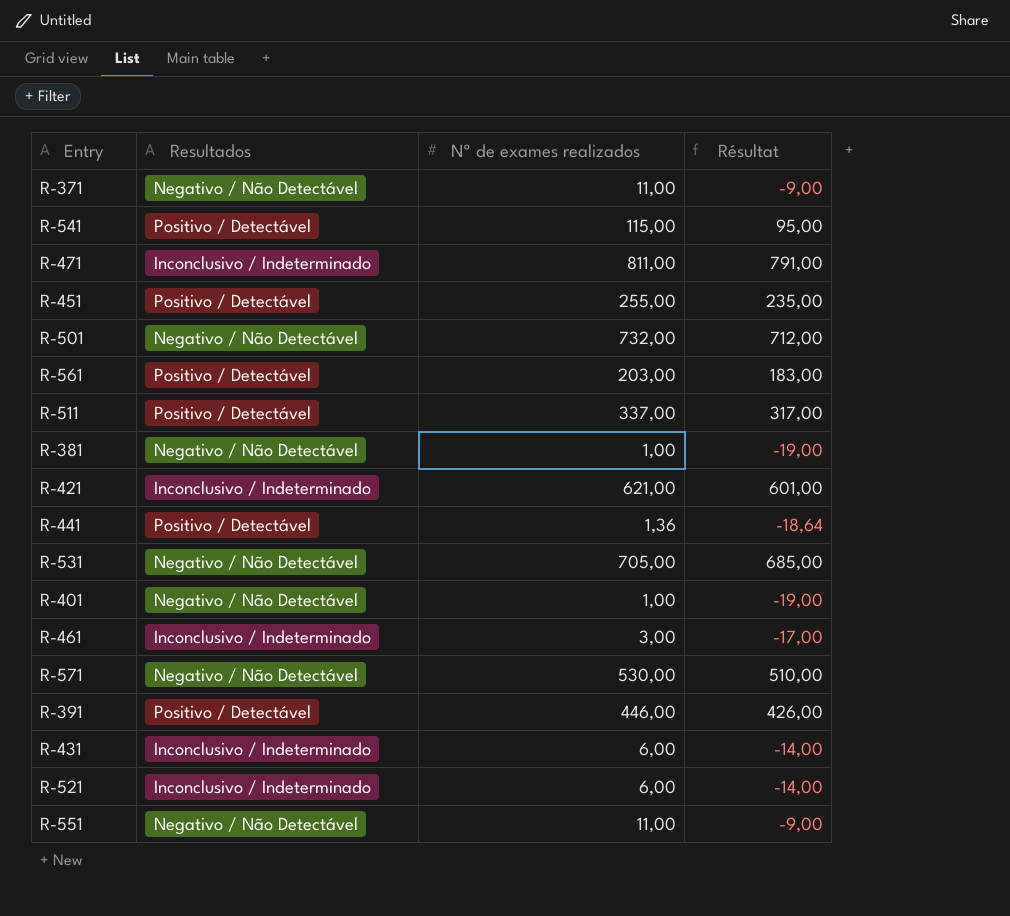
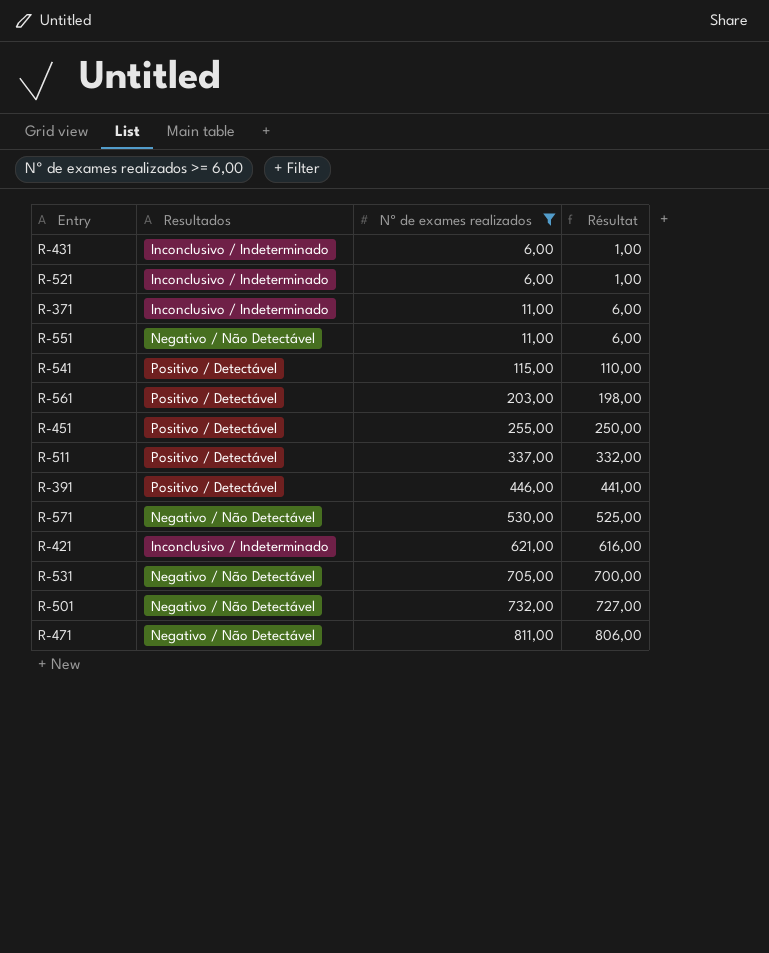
filter: none -> Nº de exames realizados >= 6,00
row order: none -> Nº de exames realizados ascending
column Résultat | formula: [Nº de exames realizados] - 20 -> [Nº de exames realizados] - 5
R-371 | Resultados: Negativo / Não Detectável -> Inconclusivo / Indeterminado
R-471 | Resultados: Inconclusivo / Indeterminado -> Negativo / Não Detectável

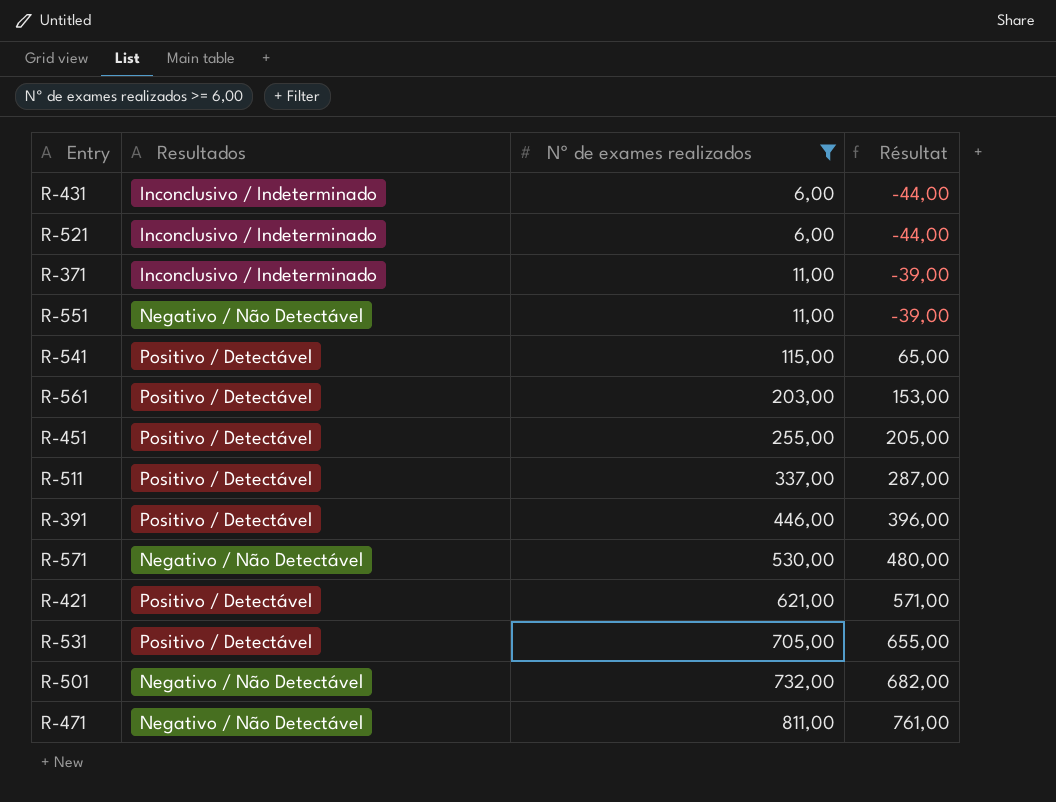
column Résultat | formula: [Nº de exames realizados] - 5 -> [Nº de exames realizados] - 50
R-421 | Resultados: Inconclusivo / Indeterminado -> Positivo / Detectável
R-531 | Resultados: Negativo / Não Detectável -> Positivo / Detectável

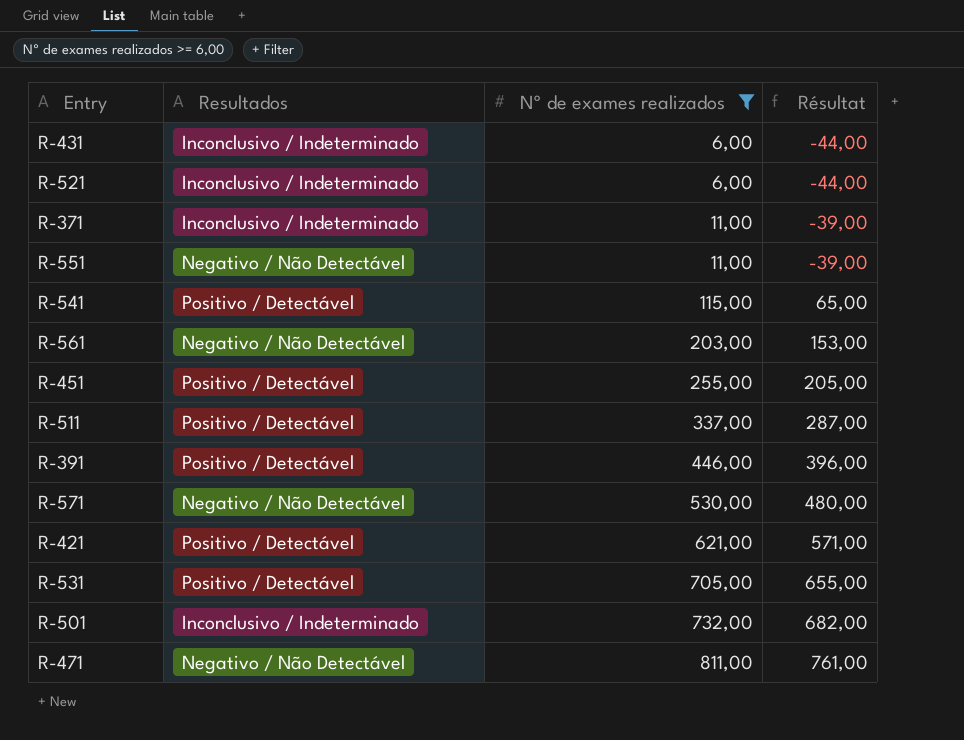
R-561 | Resultados: Positivo / Detectável -> Negativo / Não Detectável
R-501 | Resultados: Negativo / Não Detectável -> Inconclusivo / Indeterminado

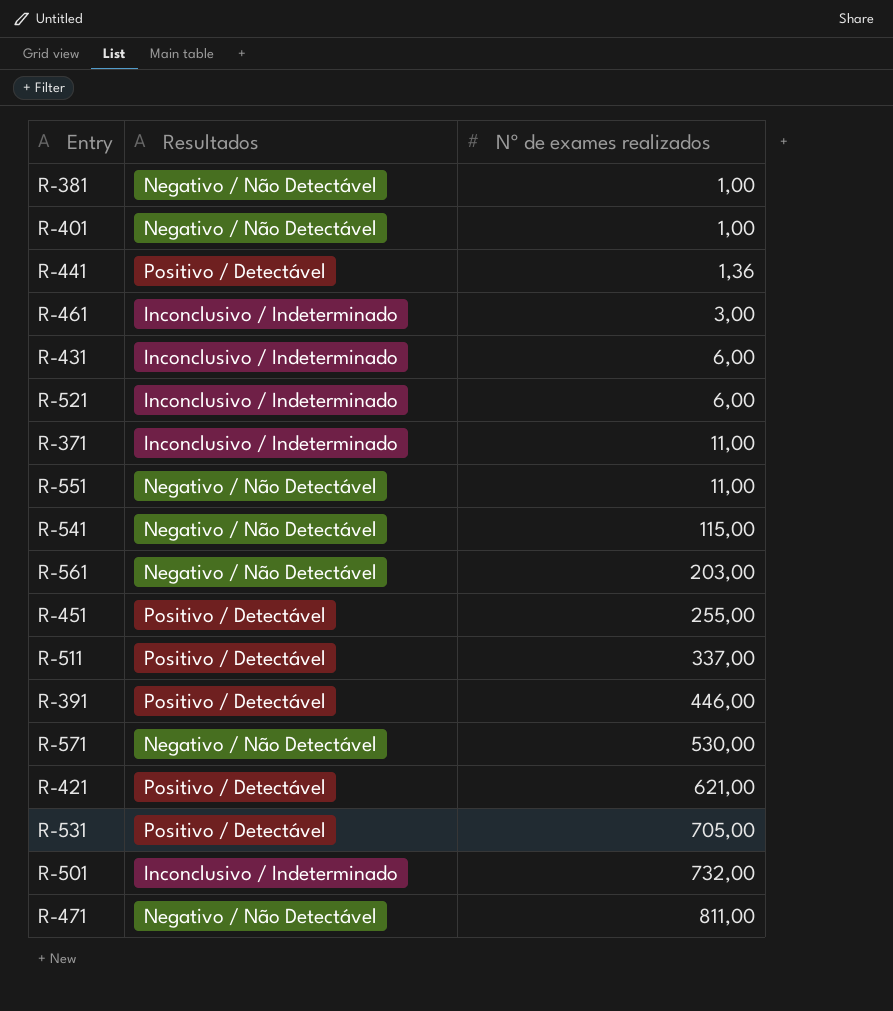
filter: Nº de exames realizados >= 6,00 -> none
column Résultat | formula: [Nº de exames realizados] - 50 -> none
R-541 | Resultados: Positivo / Detectável -> Negativo / Não Detectável

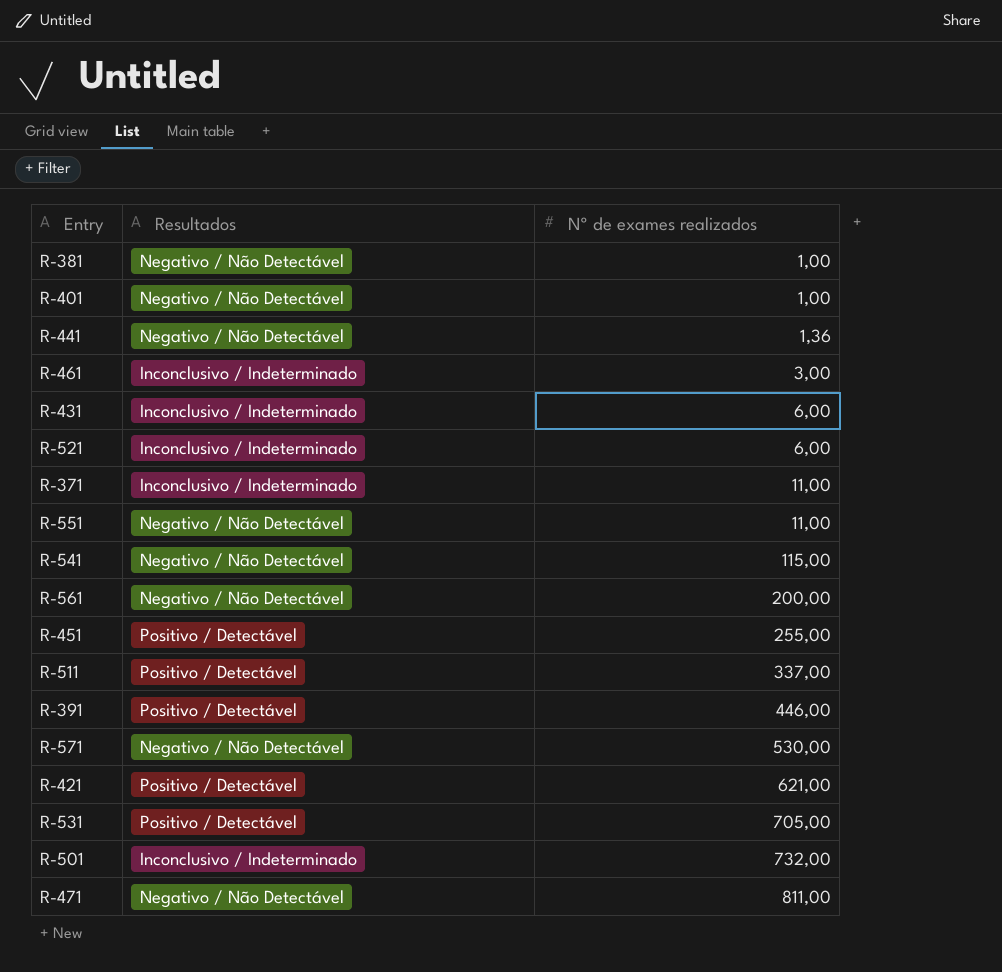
R-441 | Resultados: Positivo / Detectável -> Negativo / Não Detectável
R-561 | Nº de exames realizados: 203,00 -> 200,00

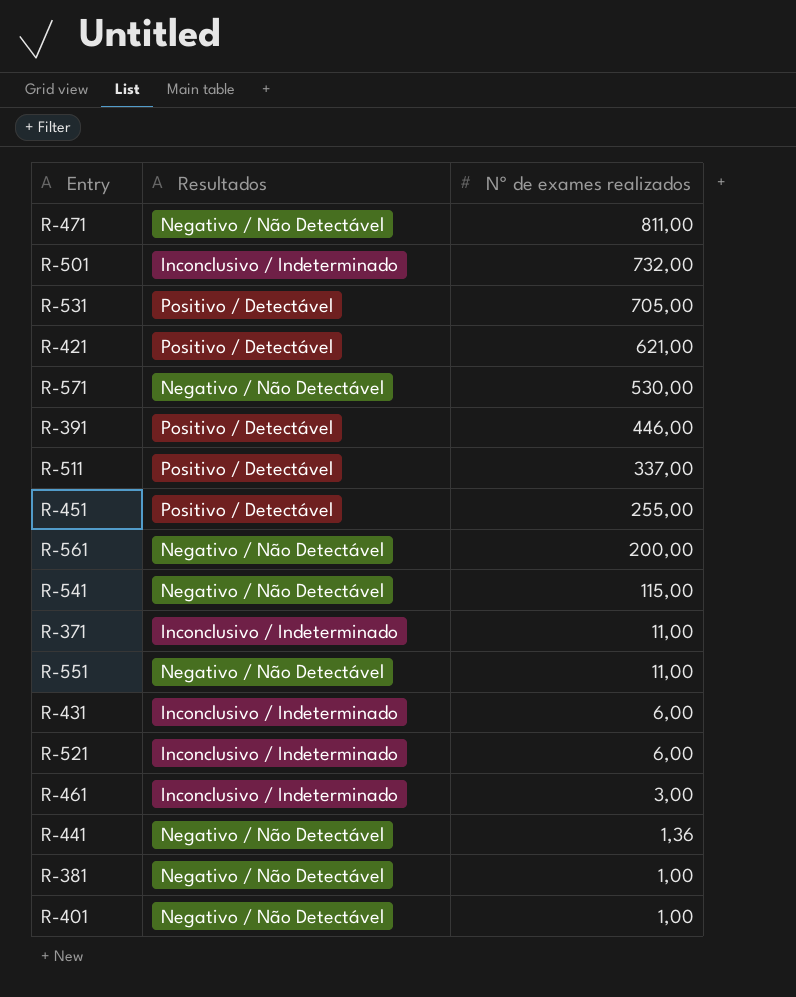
row order: Nº de exames realizados ascending -> Nº de exames realizados descending

